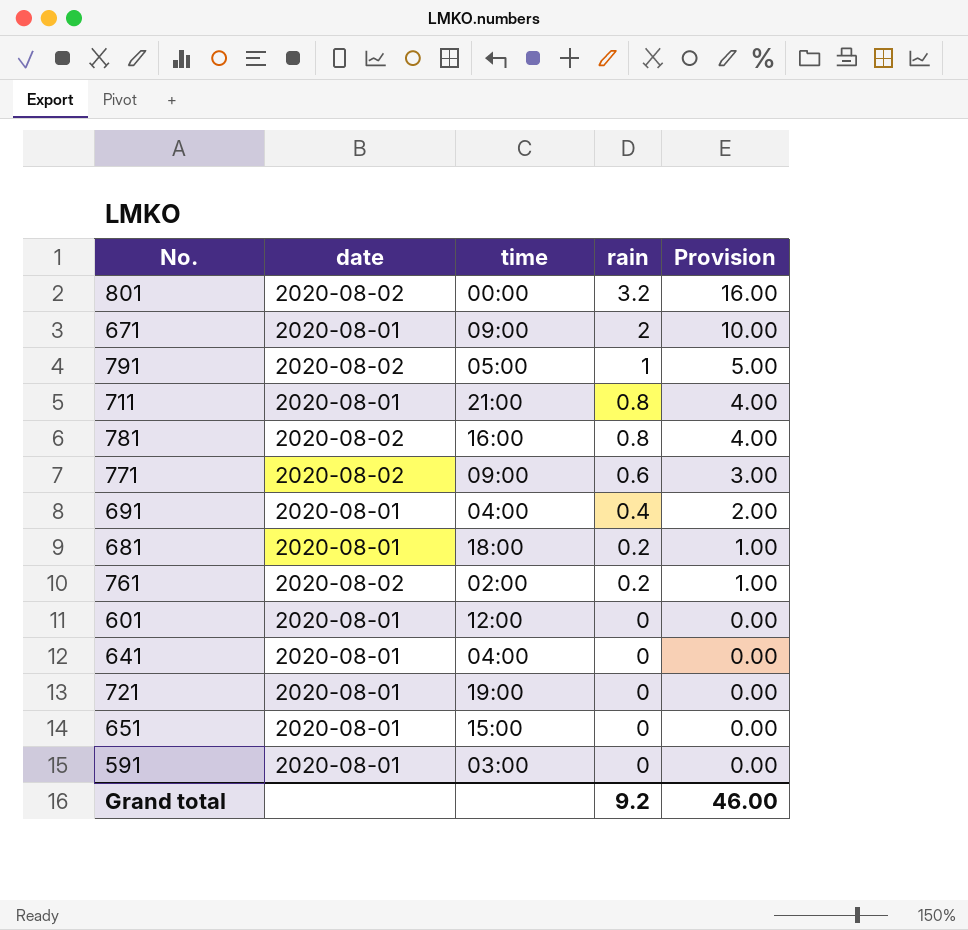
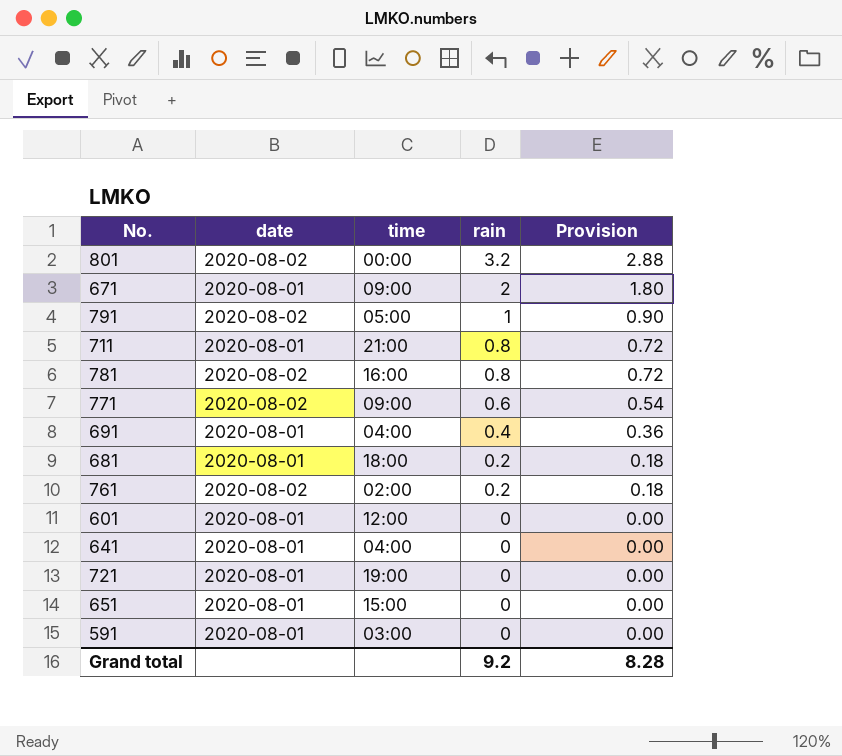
column Provision | formula: [rain] * 5 -> [rain] * 0.9
Grand total | Provision: 46.00 -> 8.28

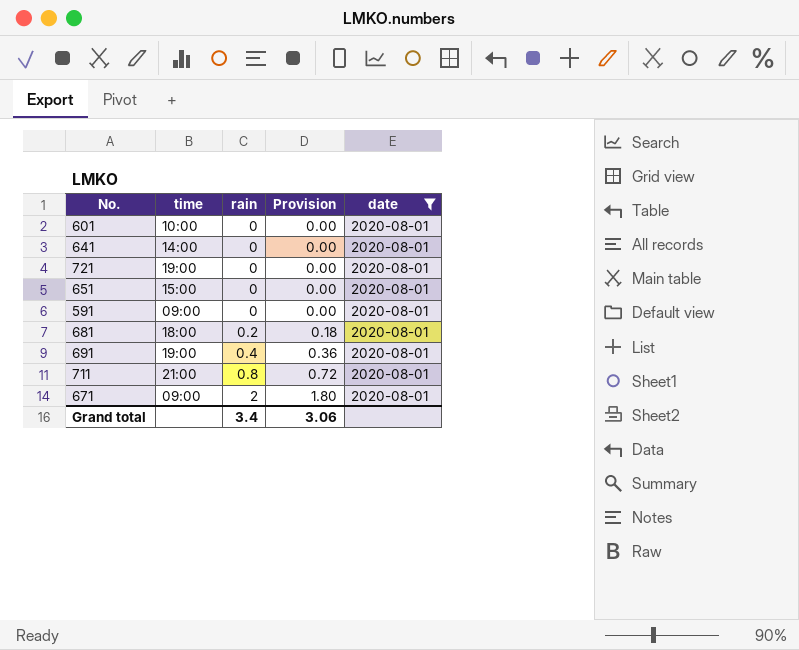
filter: none -> date = 2020-08-01
row order: rain descending -> rain ascending
column date | position: 2 -> 5
601 | time: 12:00 -> 10:00
641 | time: 04:00 -> 14:00
591 | time: 03:00 -> 09:00
691 | time: 04:00 -> 19:00
Grand total | rain: 9.2 -> 3.4
Grand total | Provision: 8.28 -> 3.06

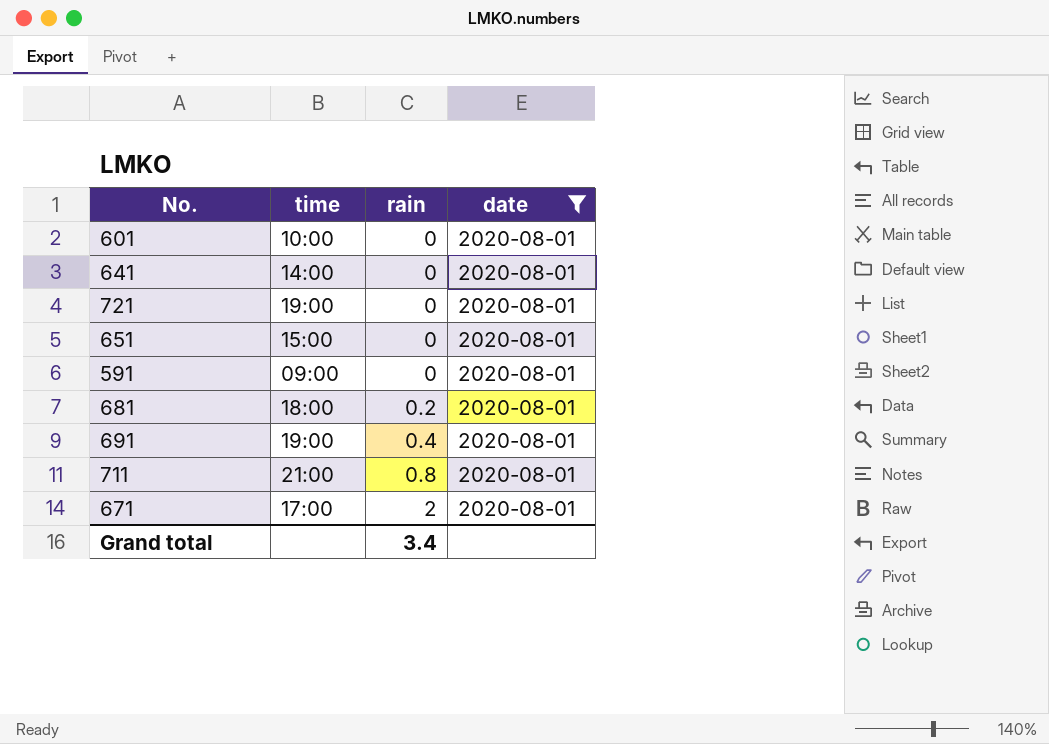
column Provision | formula: [rain] * 0.9 -> none
671 | time: 09:00 -> 17:00

